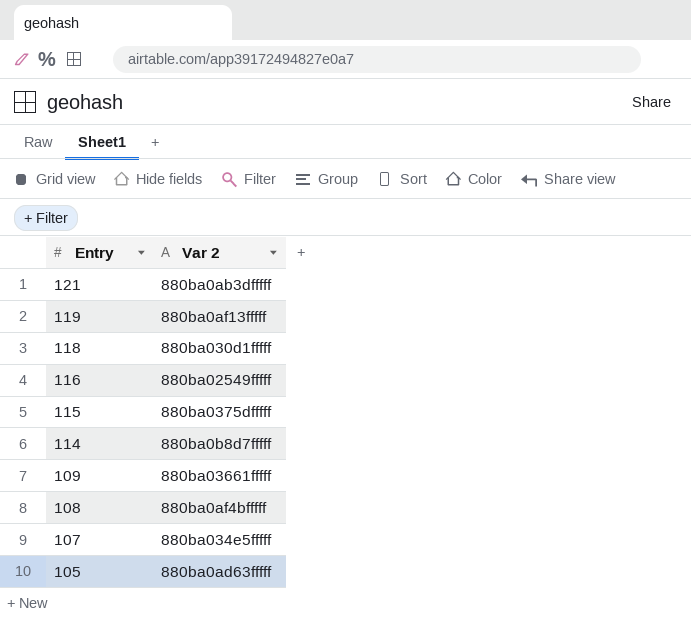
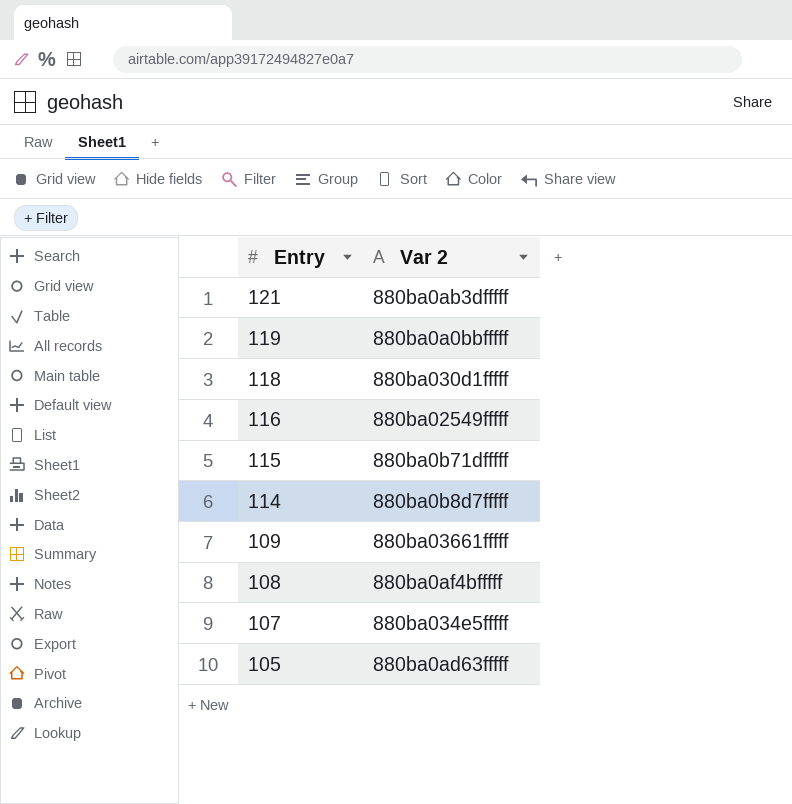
119 | Var 2: 880ba0af13fffff -> 880ba0a0bbfffff
115 | Var 2: 880ba0375dfffff -> 880ba0b71dfffff

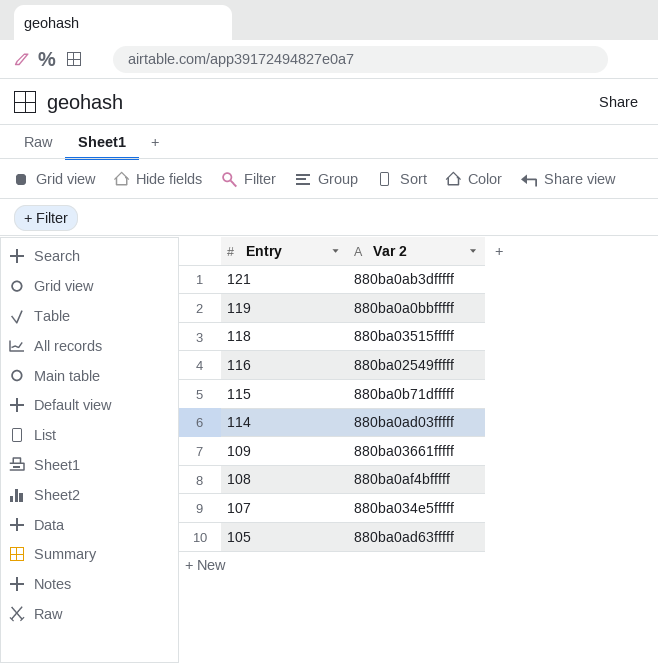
118 | Var 2: 880ba030d1fffff -> 880ba03515fffff
114 | Var 2: 880ba0b8d7fffff -> 880ba0ad03fffff

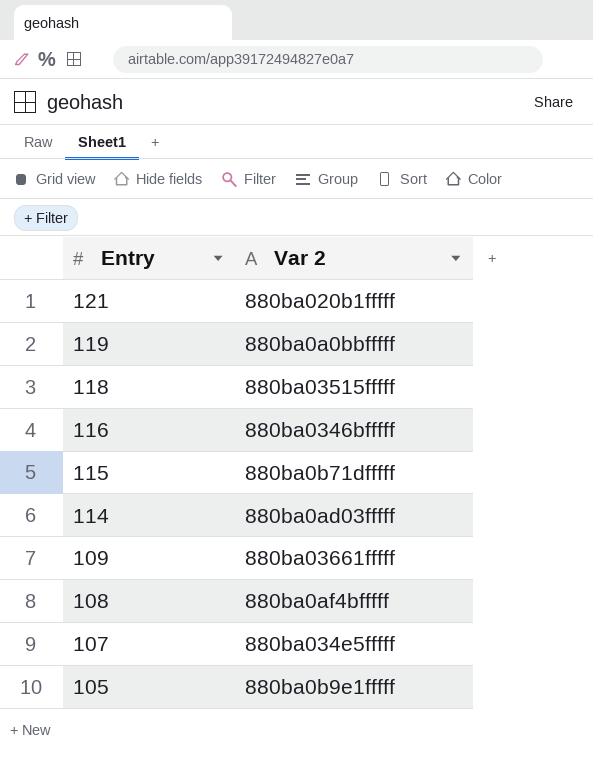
121 | Var 2: 880ba0ab3dfffff -> 880ba020b1fffff
116 | Var 2: 880ba02549fffff -> 880ba0346bfffff
105 | Var 2: 880ba0ad63fffff -> 880ba0b9e1fffff

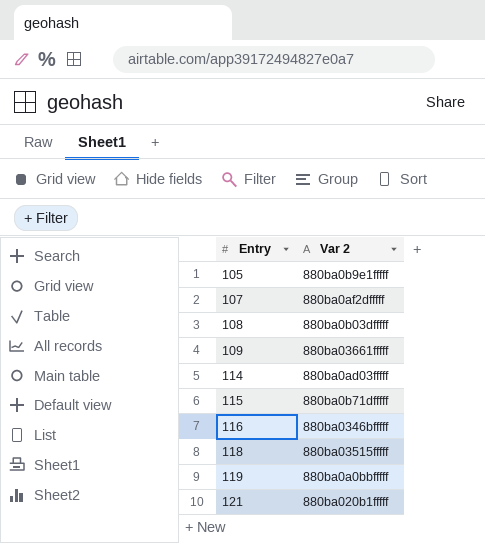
row order: Entry descending -> Entry ascending
107 | Var 2: 880ba034e5fffff -> 880ba0af2dfffff
108 | Var 2: 880ba0af4bfffff -> 880ba0b03dfffff

